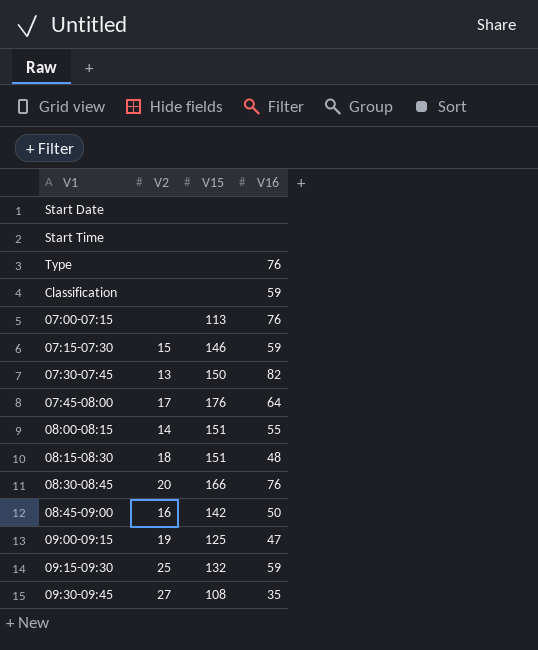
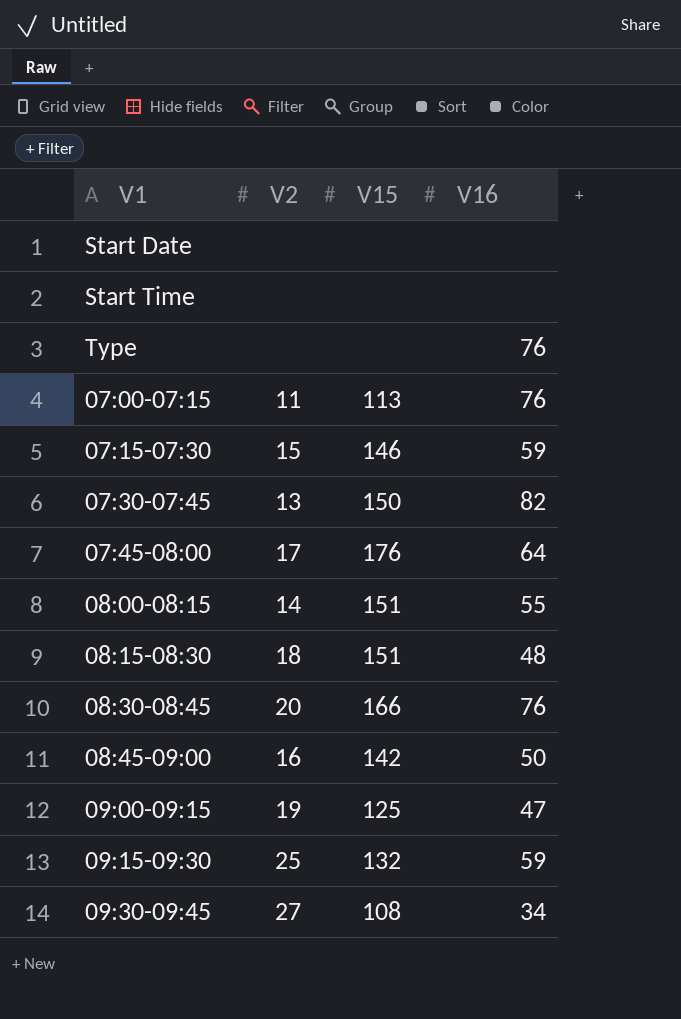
row Classification: none | none | 59 -> none
07:00-07:15 | V2: none -> 11
09:30-09:45 | V16: 35 -> 34

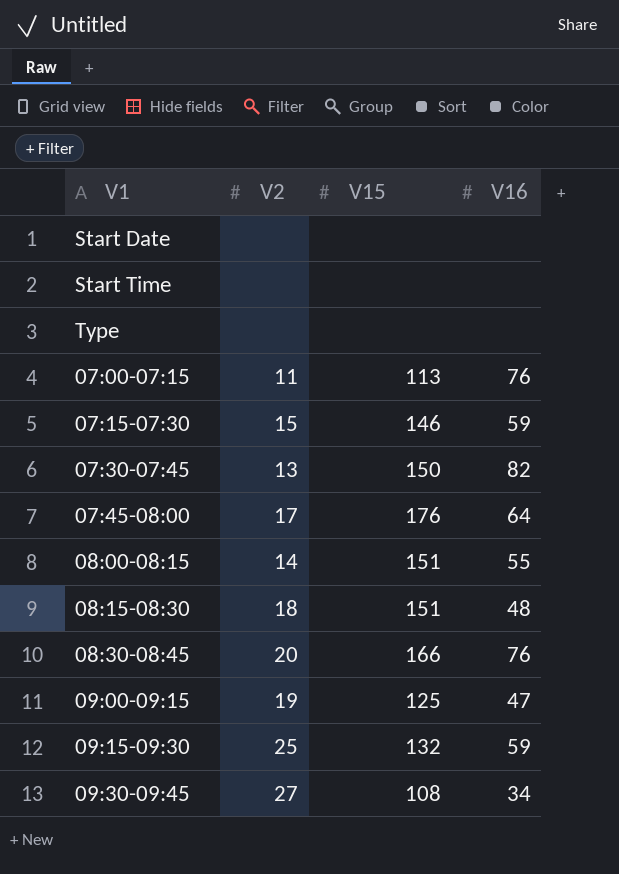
row 08:45-09:00: 16 | 142 | 50 -> none
Type | V16: 76 -> none

